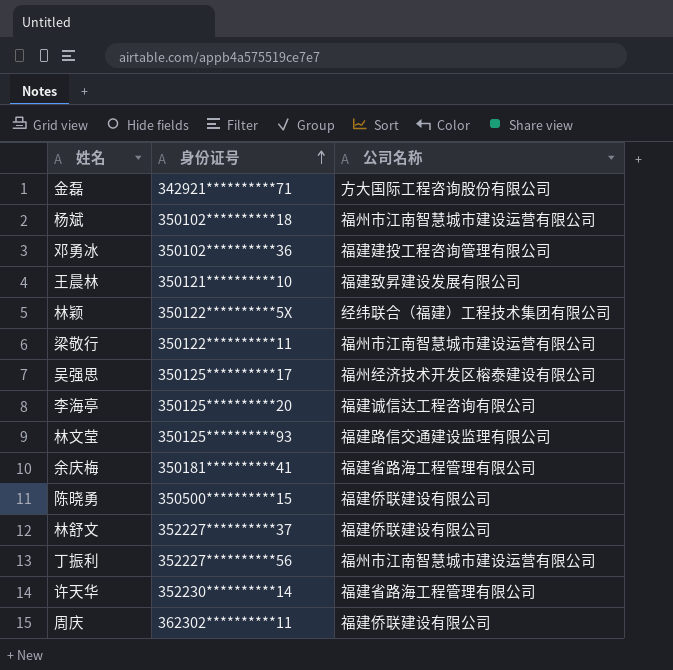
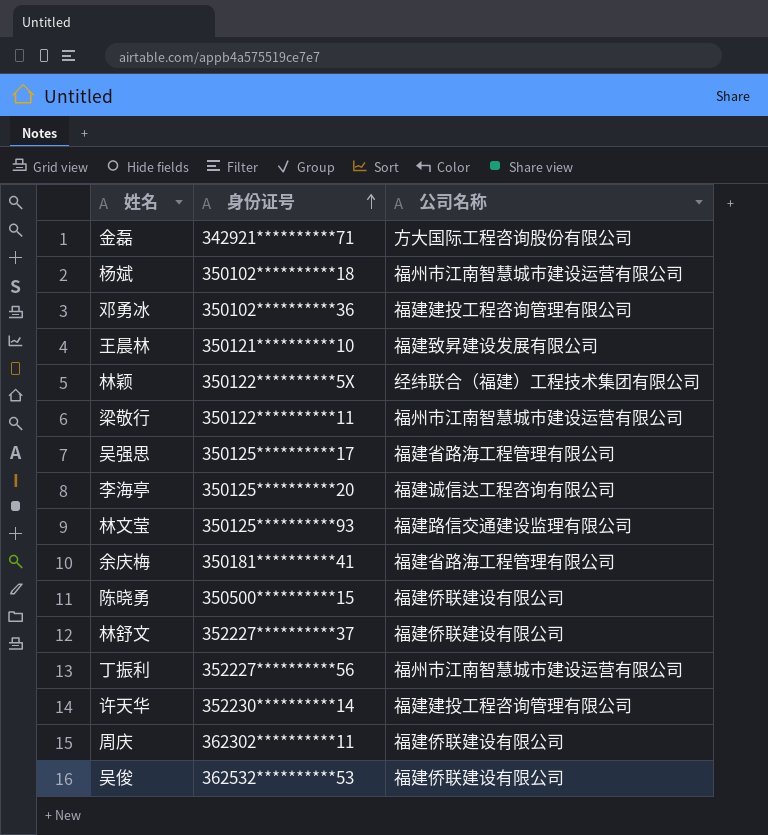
吴强思 | 公司名称: 福州经济技术开发区榕泰建设有限公司 -> 福建省路海工程管理有限公司
许天华 | 公司名称: 福建省路海工程管理有限公司 -> 福建建投工程咨询管理有限公司
row 吴俊: none -> 362532**********53 | 福建侨联建设有限公司

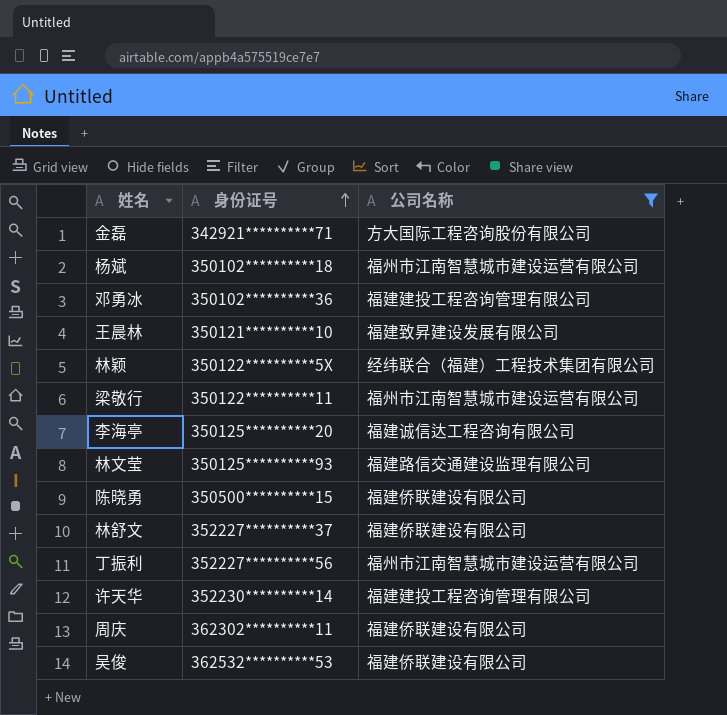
filter: none -> 公司名称 != 福建省路海工程管理有限公司

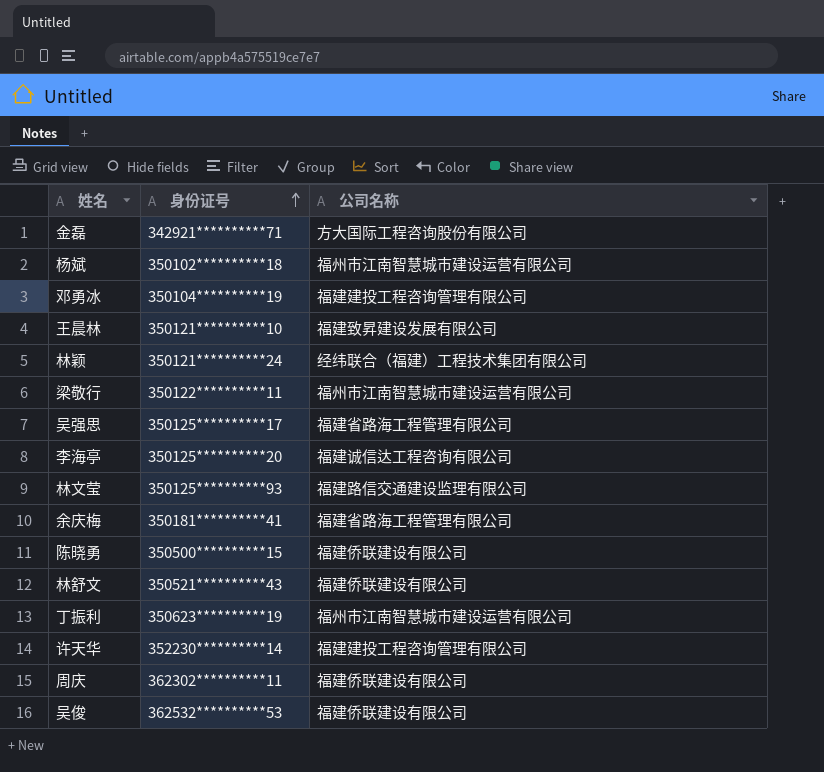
filter: 公司名称 != 福建省路海工程管理有限公司 -> none
邓勇冰 | 身份证号: 350102**********36 -> 350104**********19
林颖 | 身份证号: 350122**********5X -> 350121**********24
林舒文 | 身份证号: 352227**********37 -> 350521**********43
丁振利 | 身份证号: 352227**********56 -> 350623**********19

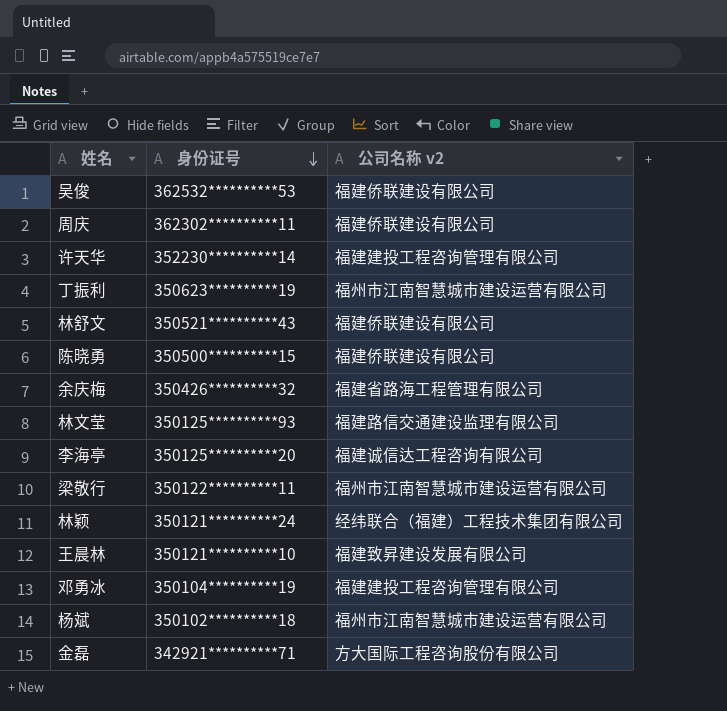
row order: 身份证号 ascending -> 身份证号 descending
column name: 公司名称 -> 公司名称 v2
row 吴强思: 350125**********17 | 福建省路海工程管理有限公司 -> none
余庆梅 | 身份证号: 350181**********41 -> 350426**********32

